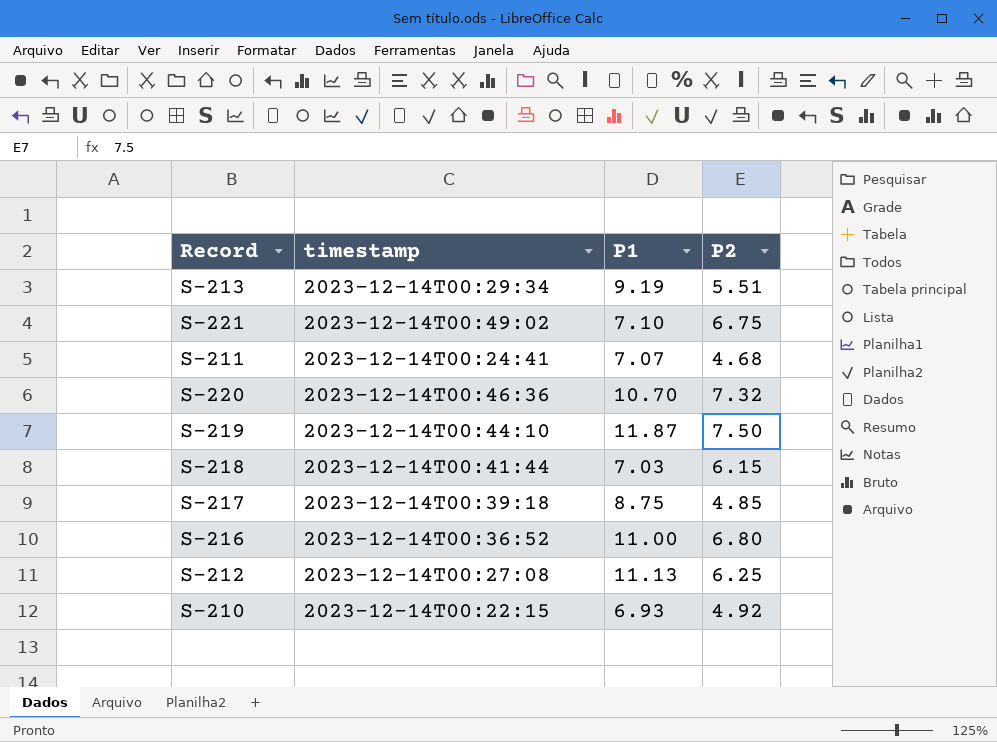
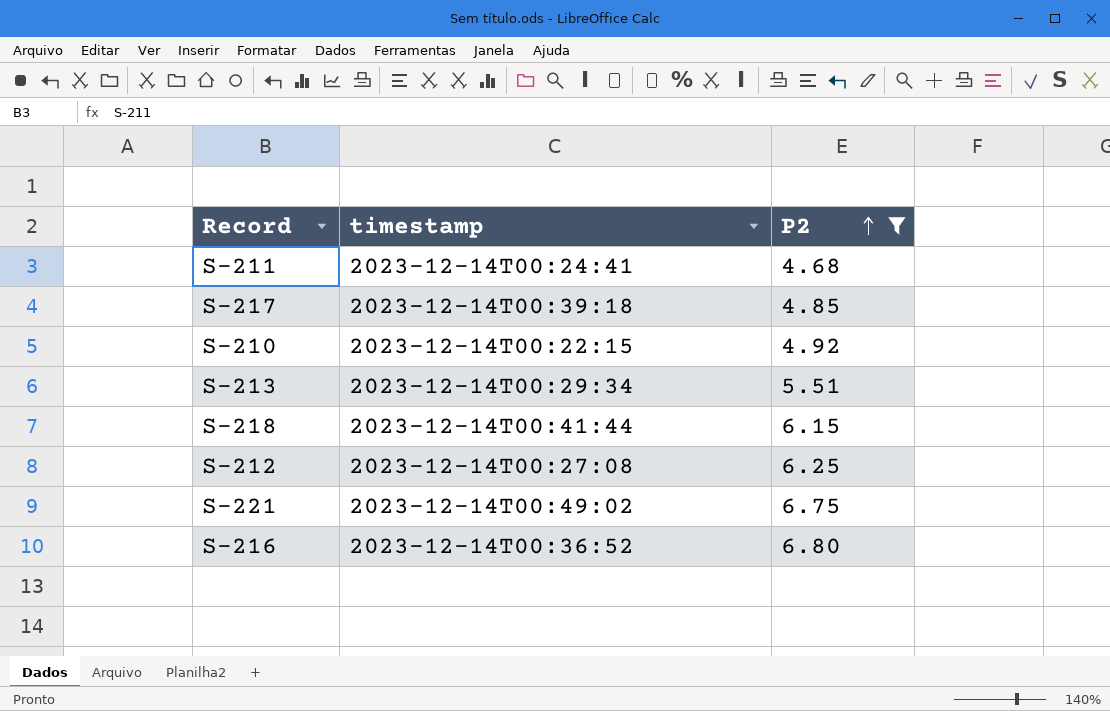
filter: none -> P2 <= 6.80
row order: none -> P2 ascending
column P1 | position: 3 -> none

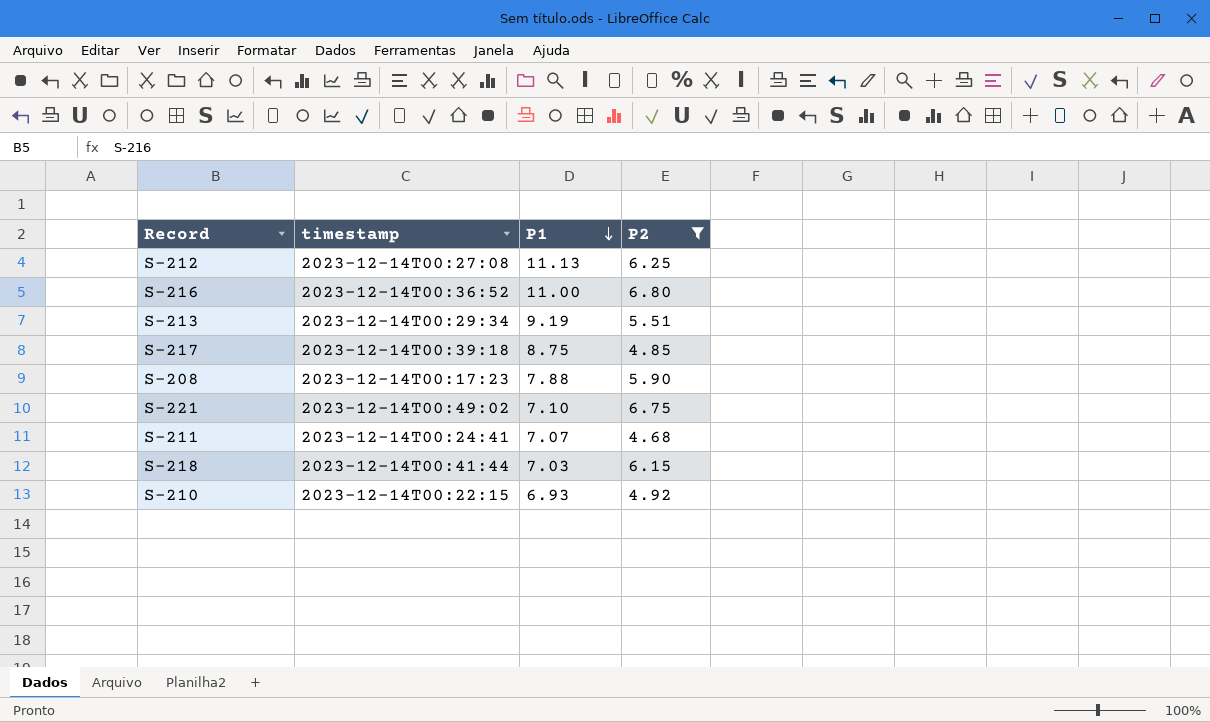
row order: P2 ascending -> P1 descending
column P1 | position: none -> 3
row S-208: none -> 2023-12-14T00:17:23 | 7.88 | 5.90

